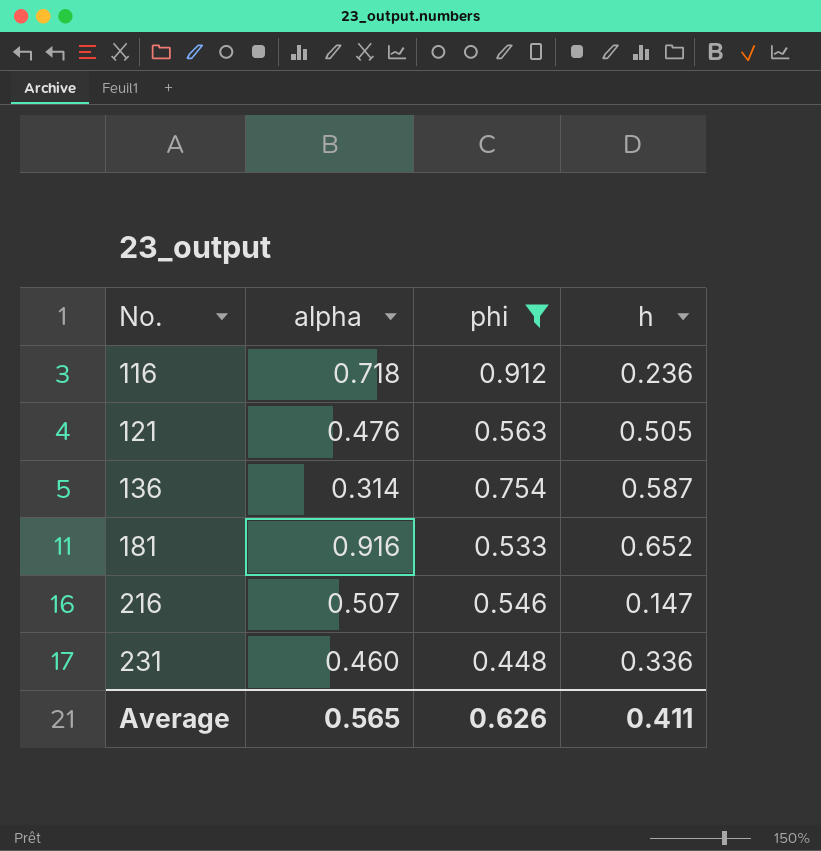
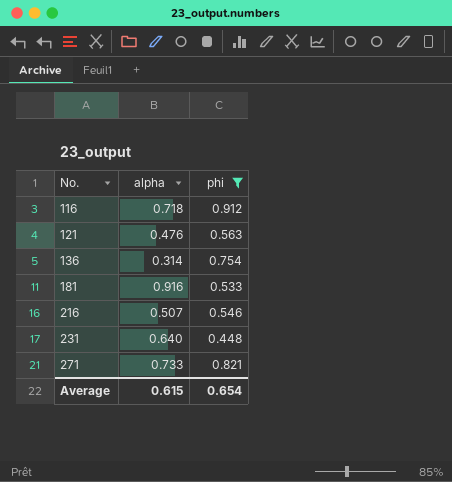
column h | position: 4 -> none
231 | alpha: 0.460 -> 0.640
row 271: none -> 0.733 | 0.821
Average | alpha: 0.565 -> 0.615
Average | phi: 0.626 -> 0.654

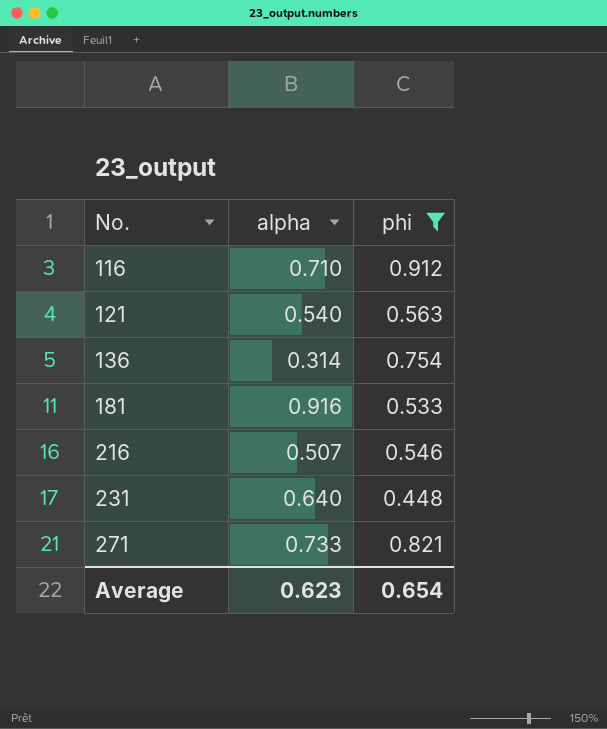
116 | alpha: 0.718 -> 0.710
121 | alpha: 0.476 -> 0.540
Average | alpha: 0.615 -> 0.623

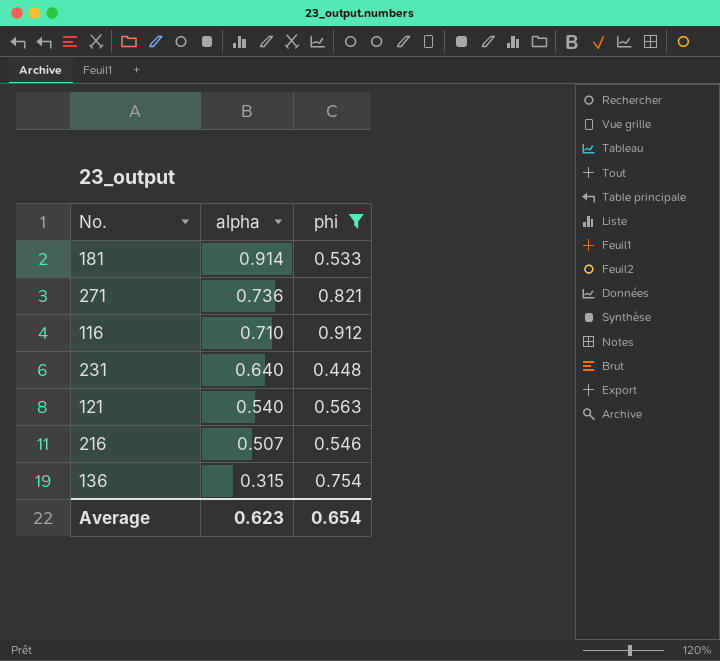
row order: No. ascending -> alpha descending
181 | alpha: 0.916 -> 0.914
271 | alpha: 0.733 -> 0.736
136 | alpha: 0.314 -> 0.315

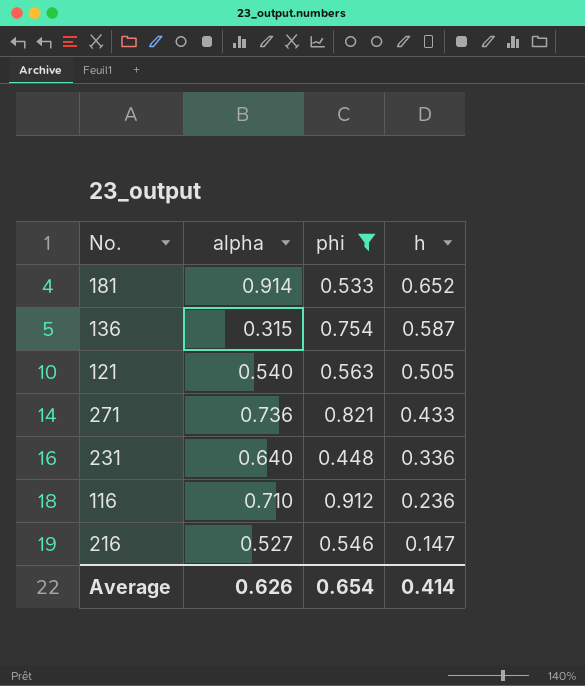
row order: alpha descending -> h descending
column h | position: none -> 4
216 | alpha: 0.507 -> 0.527
Average | alpha: 0.623 -> 0.626

